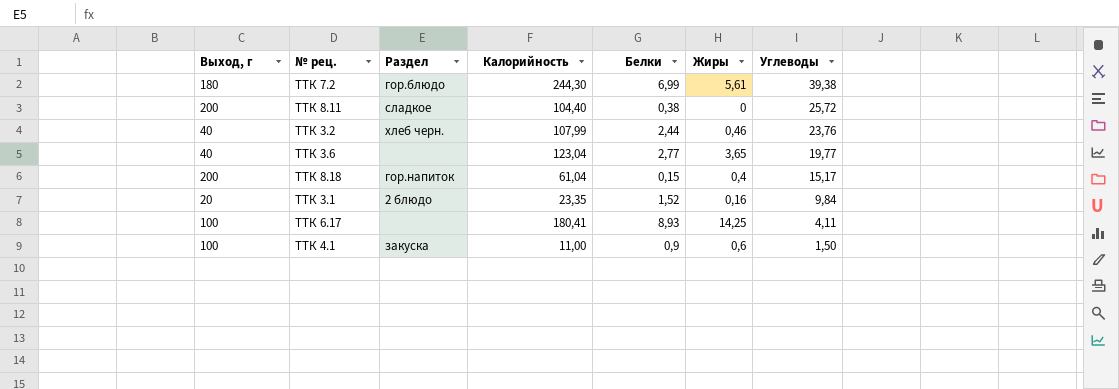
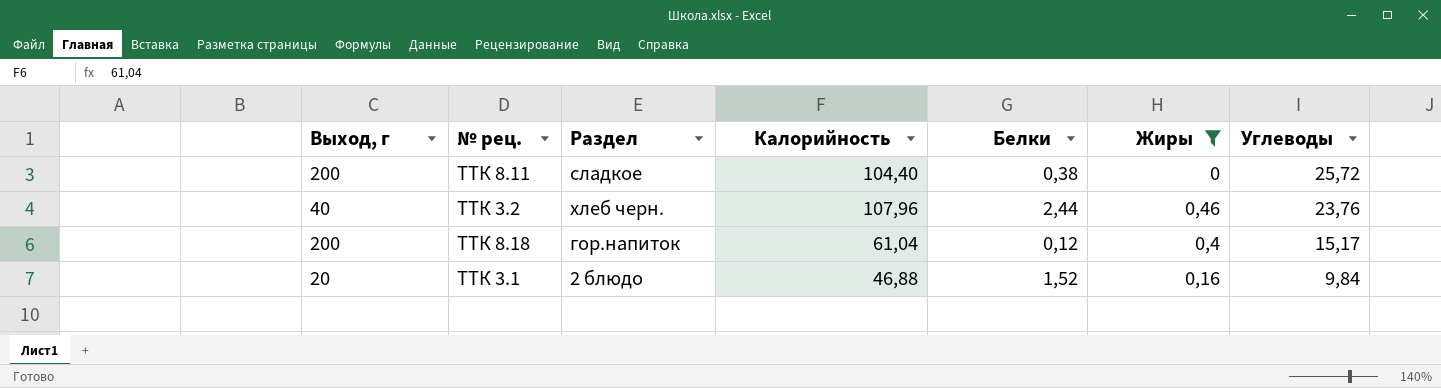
filter: none -> Жиры <= 0,46
ТТК 3.2 | Калорийность: 107,99 -> 107,96
ТТК 8.18 | Белки: 0,15 -> 0,12
ТТК 3.1 | Калорийность: 23,35 -> 46,88

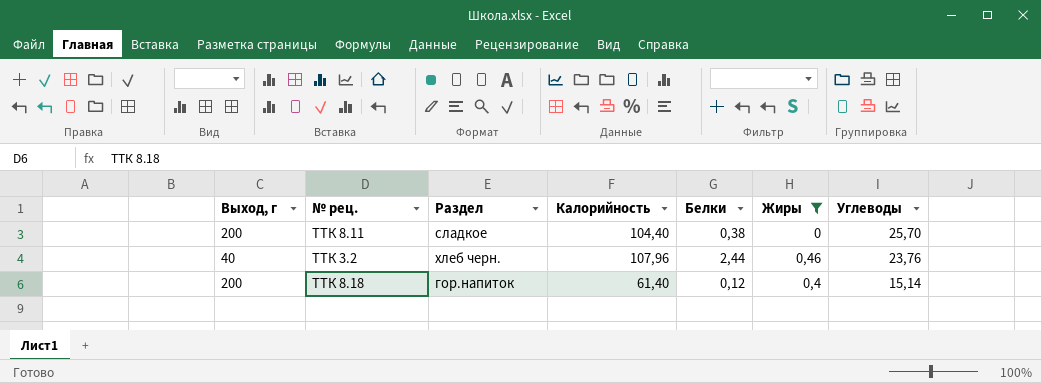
row ТТК 3.1: 20 | 2 блюдо | 46,88 | 1,52 | 0,16 | 9,84 -> none
ТТК 8.11 | Углеводы: 25,72 -> 25,70
ТТК 8.18 | Калорийность: 61,04 -> 61,40
ТТК 8.18 | Углеводы: 15,17 -> 15,14

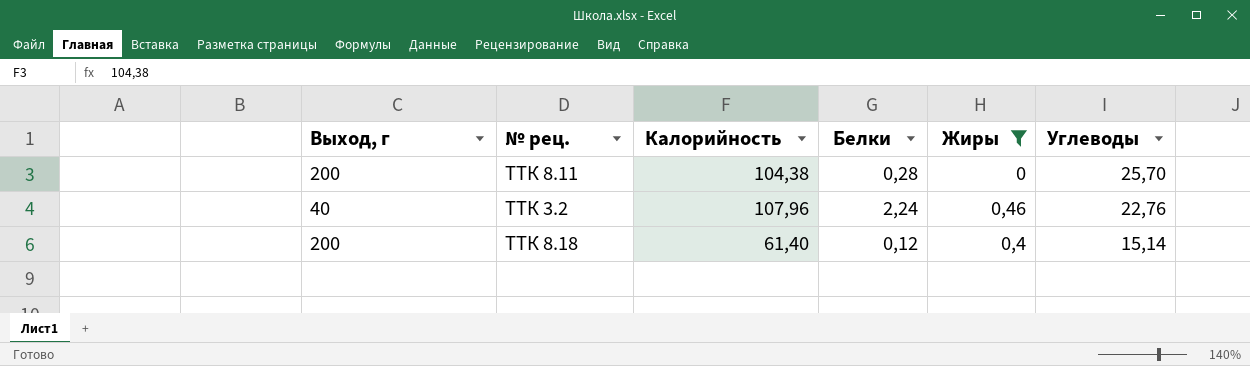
column Раздел | position: 3 -> none
ТТК 8.11 | Калорийность: 104,40 -> 104,38
ТТК 8.11 | Белки: 0,38 -> 0,28
ТТК 3.2 | Белки: 2,44 -> 2,24
ТТК 3.2 | Углеводы: 23,76 -> 22,76

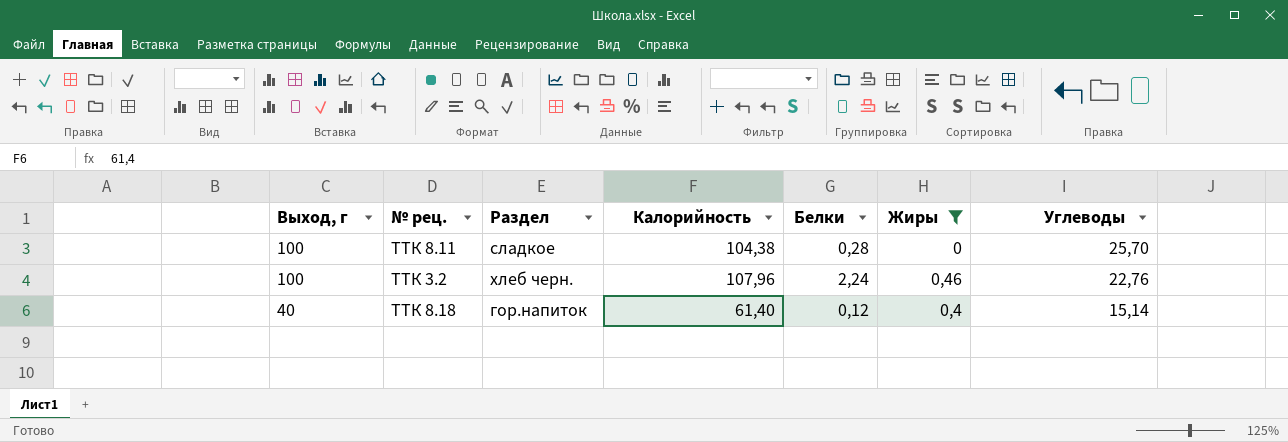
column Раздел | position: none -> 3
ТТК 8.11 | Выход, г: 200 -> 100
ТТК 3.2 | Выход, г: 40 -> 100
ТТК 8.18 | Выход, г: 200 -> 40

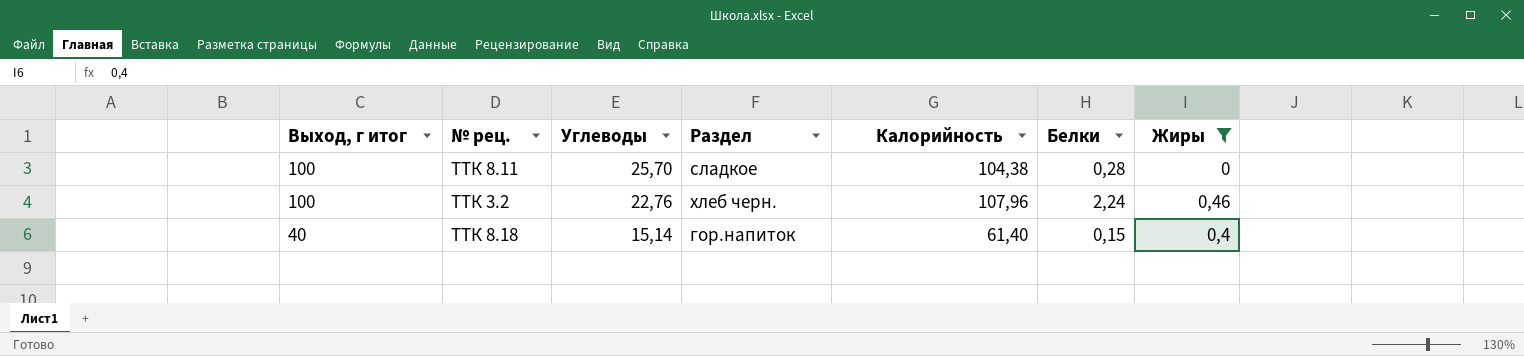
column name: Выход, г -> Выход, г итог
column Углеводы | position: 7 -> 3
ТТК 8.18 | Белки: 0,12 -> 0,15

